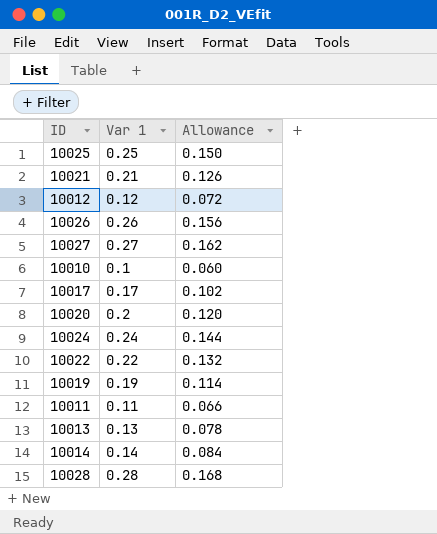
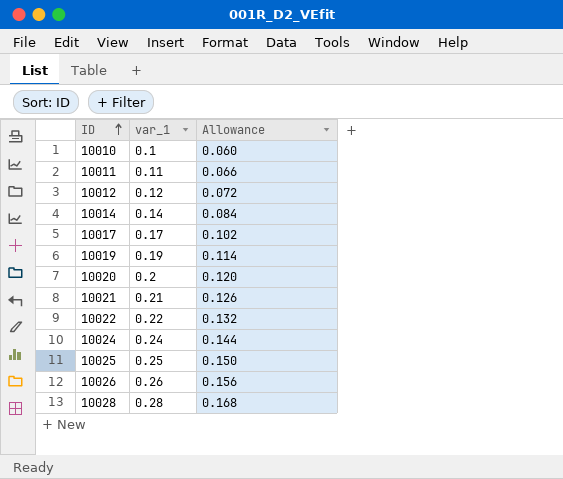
row order: none -> ID ascending
column name: Var 1 -> var_1
row 10027: 0.27 | 0.162 -> none
row 10013: 0.13 | 0.078 -> none

